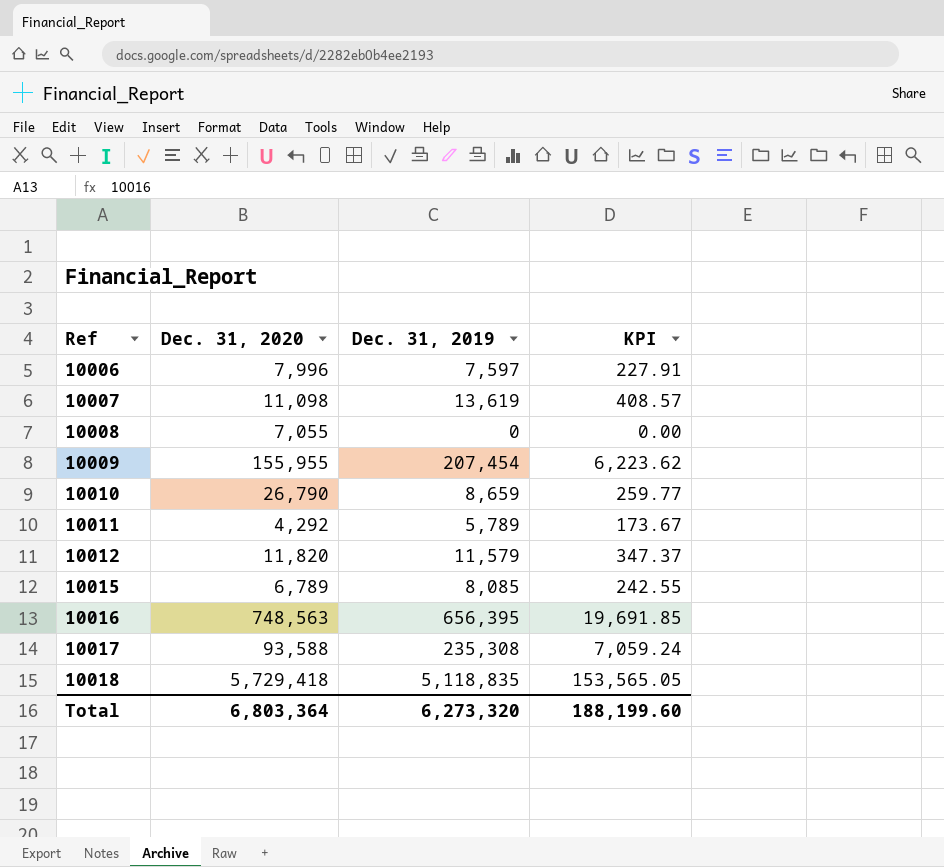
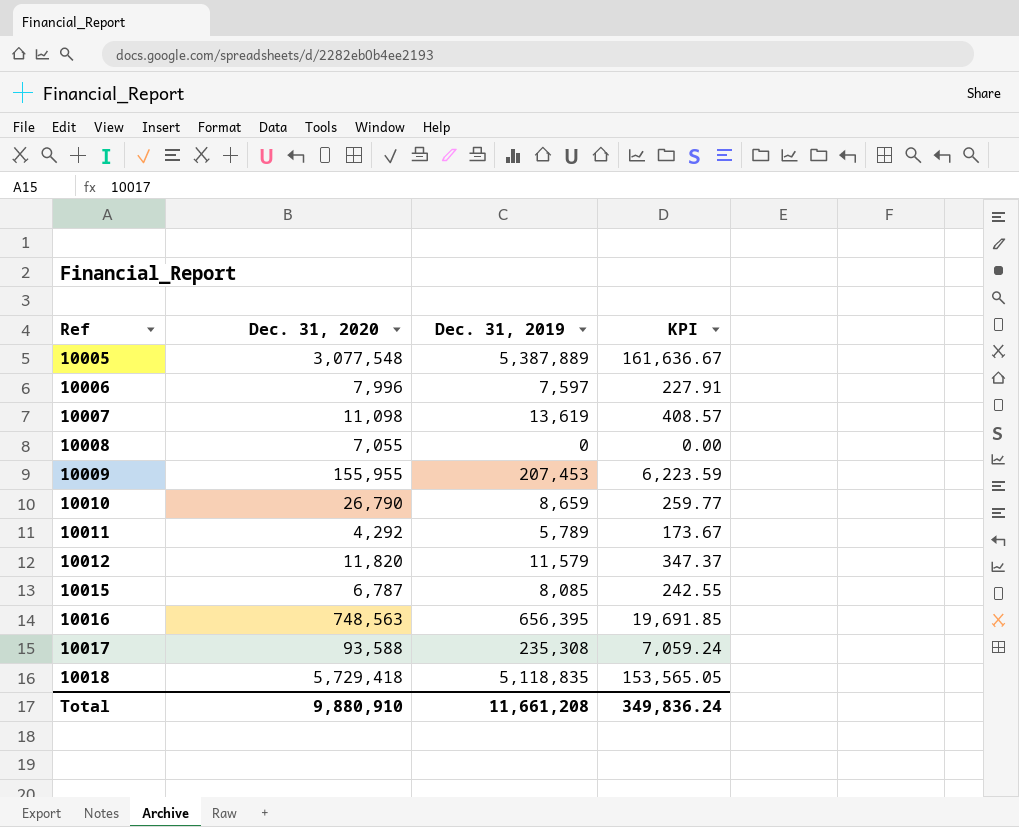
row 10005: none -> 3,077,548 | 5,387,889 | 161,636.67
10009 | Dec. 31, 2019: 207,454 -> 207,453
10009 | KPI: 6,223.62 -> 6,223.59
10015 | Dec. 31, 2020: 6,789 -> 6,787
Total | Dec. 31, 2020: 6,803,364 -> 9,880,910
Total | Dec. 31, 2019: 6,273,320 -> 11,661,208
Total | KPI: 188,199.60 -> 349,836.24

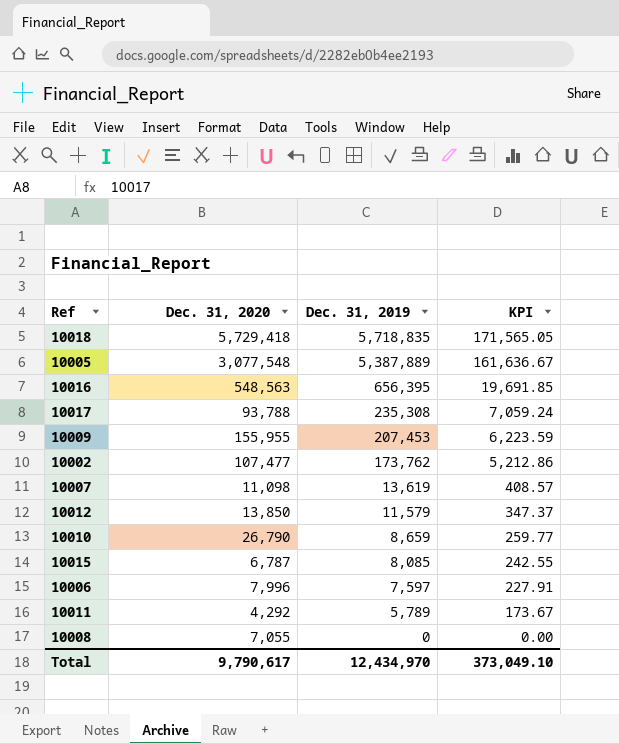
row order: Ref ascending -> Dec. 31, 2019 descending
10018 | Dec. 31, 2019: 5,118,835 -> 5,718,835
10018 | KPI: 153,565.05 -> 171,565.05
10016 | Dec. 31, 2020: 748,563 -> 548,563
10017 | Dec. 31, 2020: 93,588 -> 93,788
row 10002: none -> 107,477 | 173,762 | 5,212.86
10012 | Dec. 31, 2020: 11,820 -> 13,850
Total | Dec. 31, 2020: 9,880,910 -> 9,790,617
Total | Dec. 31, 2019: 11,661,208 -> 12,434,970
Total | KPI: 349,836.24 -> 373,049.10

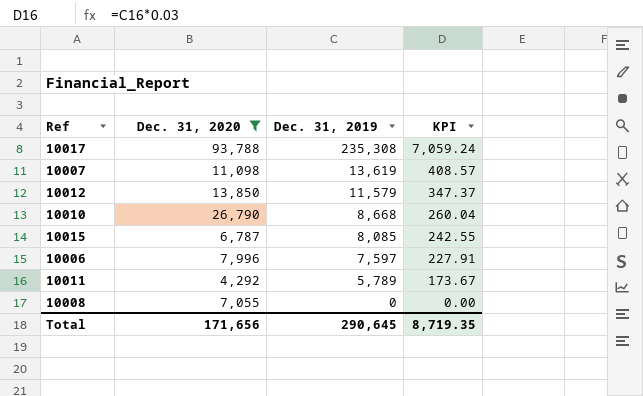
filter: none -> Dec. 31, 2020 <= 93,788
10010 | Dec. 31, 2019: 8,659 -> 8,668
10010 | KPI: 259.77 -> 260.04
Total | Dec. 31, 2020: 9,790,617 -> 171,656
Total | Dec. 31, 2019: 12,434,970 -> 290,645
Total | KPI: 373,049.10 -> 8,719.35

